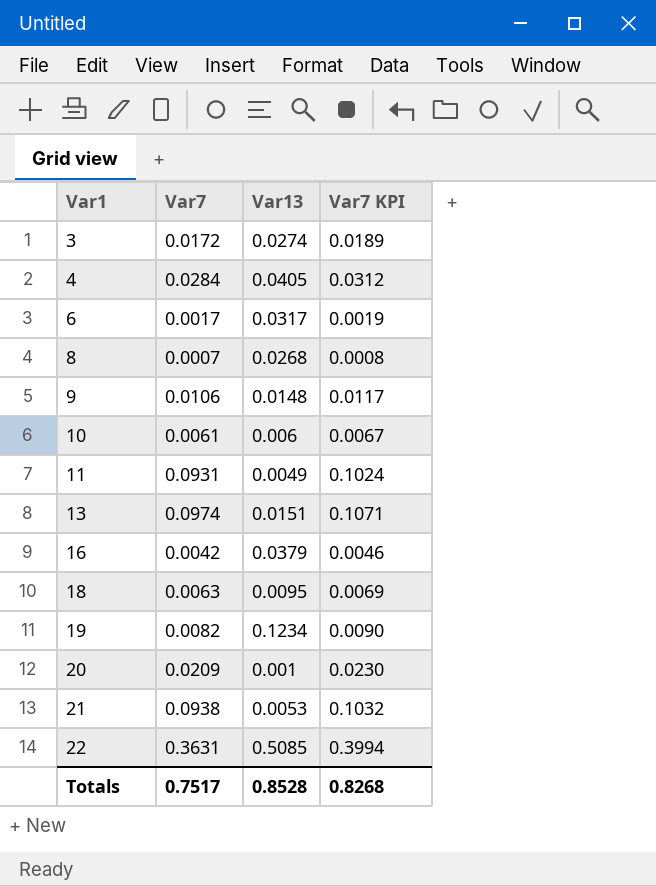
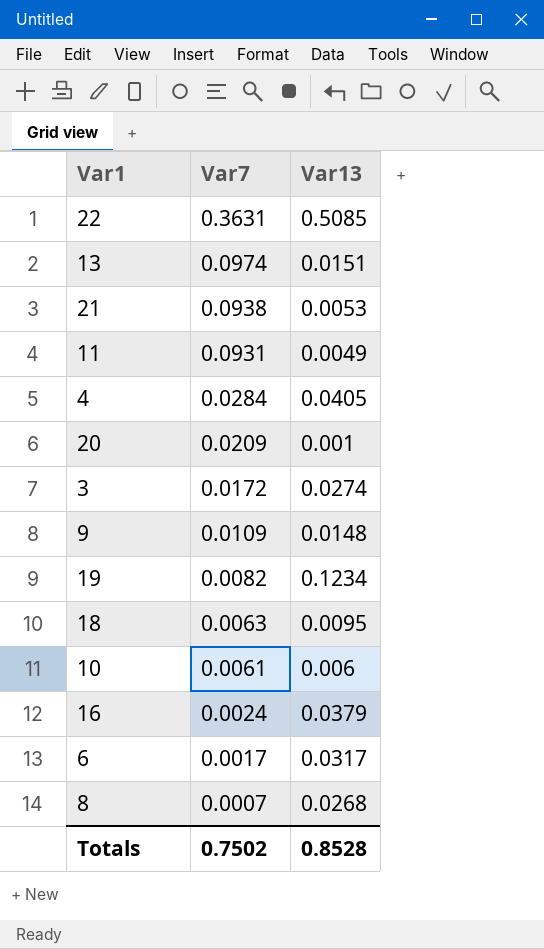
row order: Var1 ascending -> Var7 descending
column Var7 KPI | formula: [Var7] * 1.1 -> none
9 | Var7: 0.0106 -> 0.0109
16 | Var7: 0.0042 -> 0.0024
Totals | Var7: 0.7517 -> 0.7502

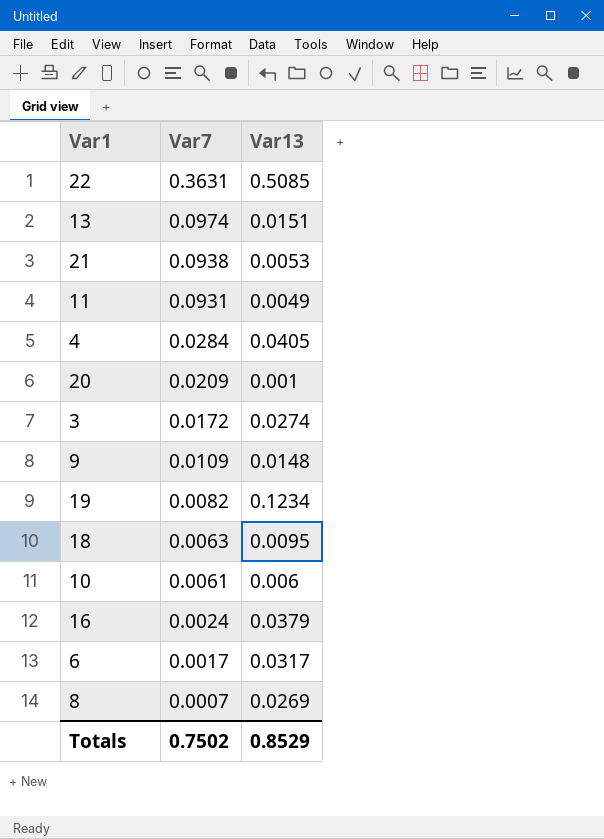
8 | Var13: 0.0268 -> 0.0269
Totals | Var13: 0.8528 -> 0.8529

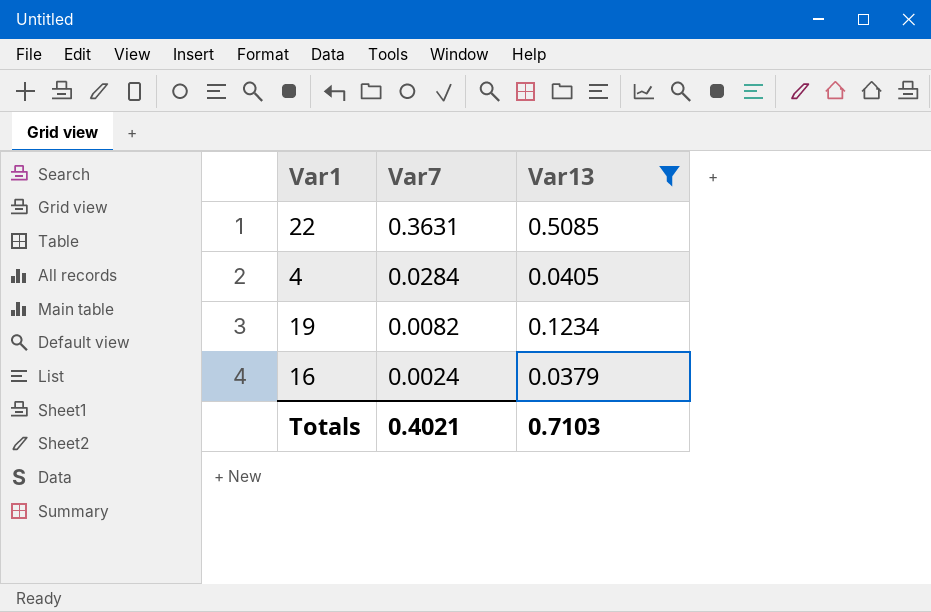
filter: none -> Var13 >= 0.0379
Totals | Var7: 0.7502 -> 0.4021
Totals | Var13: 0.8529 -> 0.7103

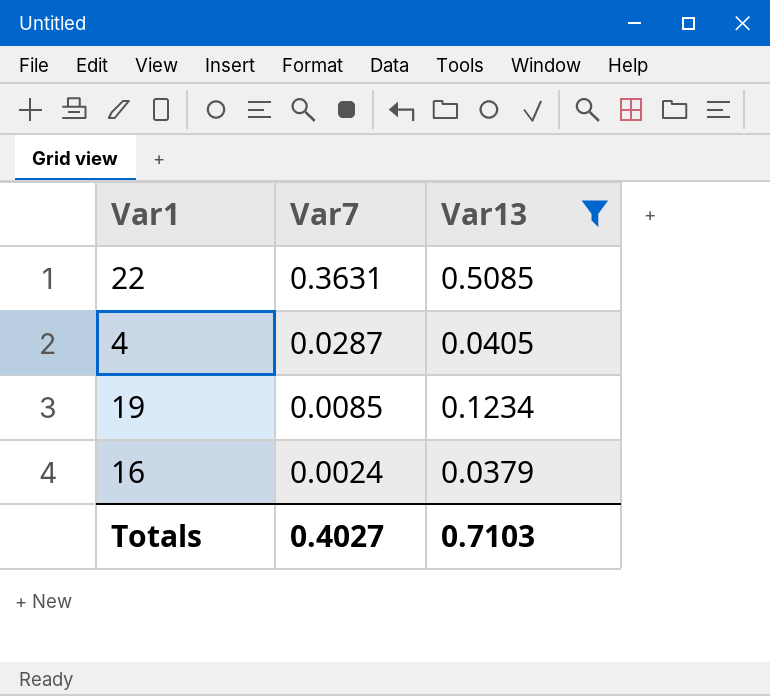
4 | Var7: 0.0284 -> 0.0287
19 | Var7: 0.0082 -> 0.0085
Totals | Var7: 0.4021 -> 0.4027

